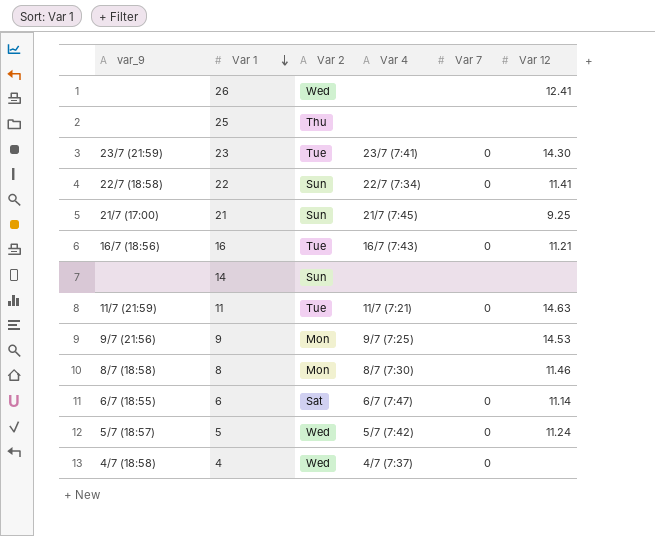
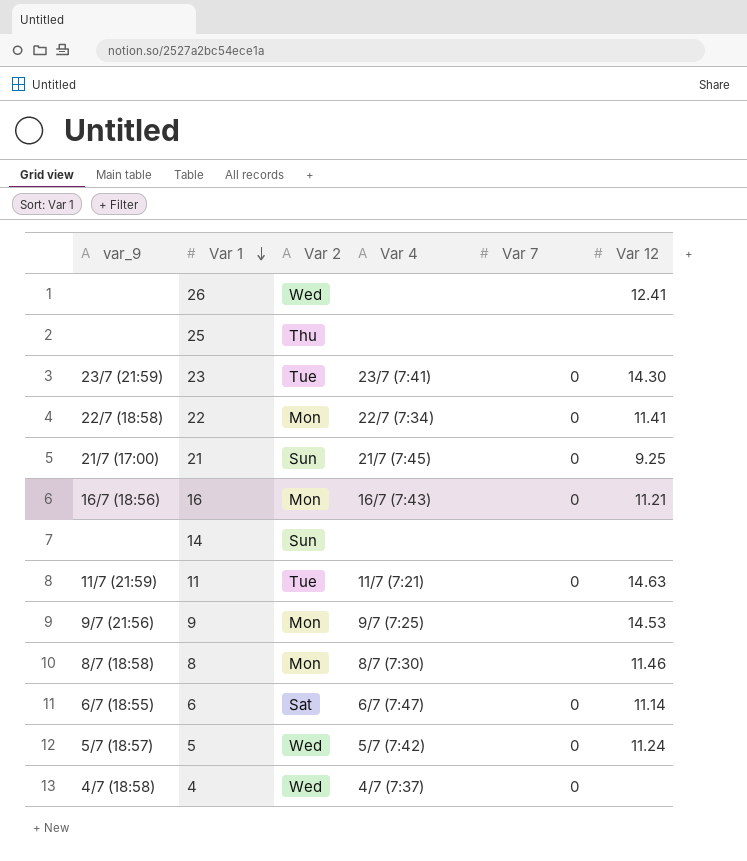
22 | Var 2: Sun -> Mon
21 | Var 7: none -> 0
16 | Var 2: Tue -> Mon

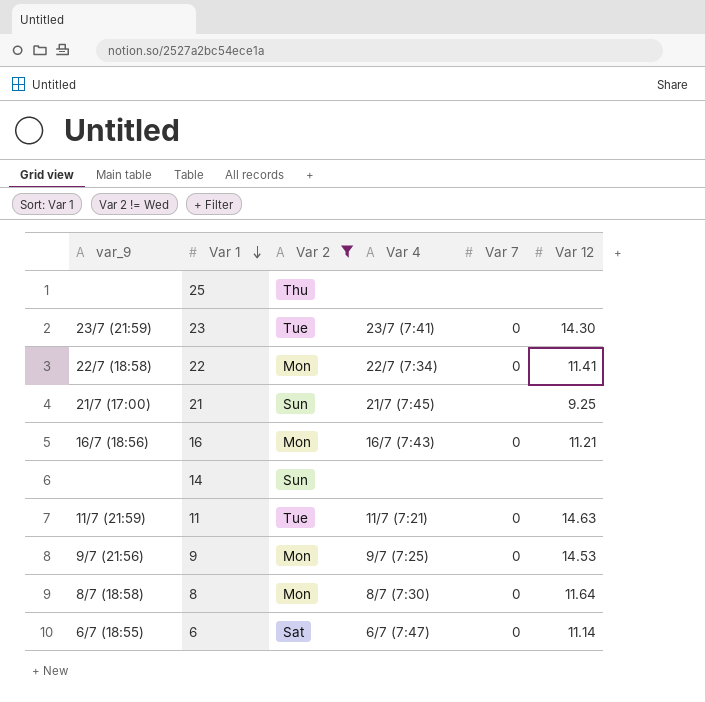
filter: none -> Var 2 != Wed
21 | Var 7: 0 -> none
9 | Var 7: none -> 0
8 | Var 7: none -> 0
8 | Var 12: 11.46 -> 11.64

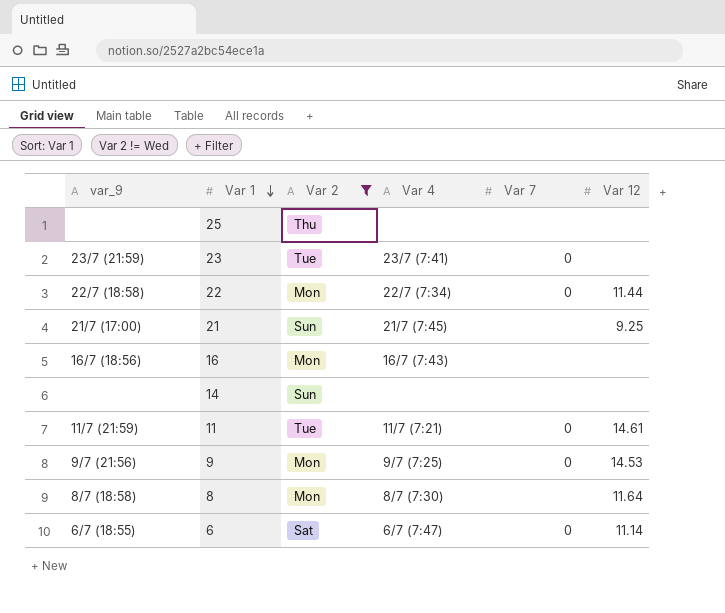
23 | Var 12: 14.30 -> none
22 | Var 12: 11.41 -> 11.44
16 | Var 7: 0 -> none
16 | Var 12: 11.21 -> none
11 | Var 12: 14.63 -> 14.61
8 | Var 7: 0 -> none

